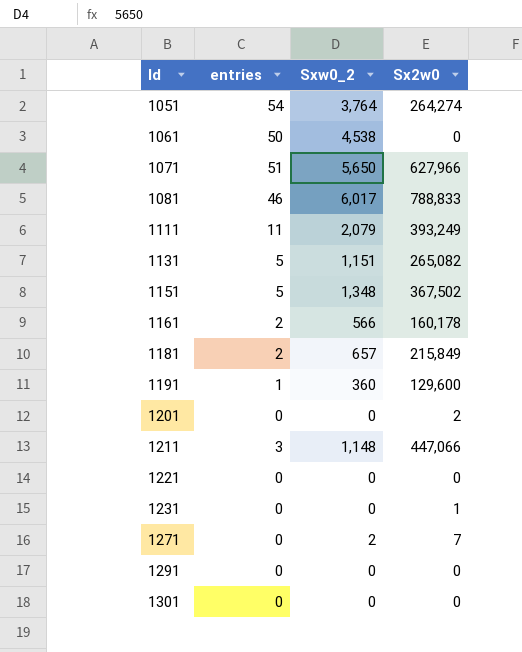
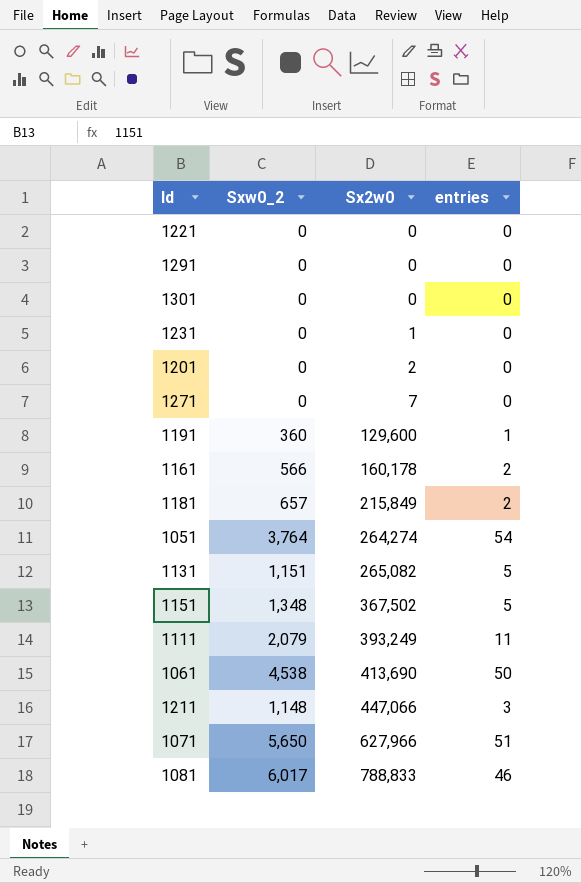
row order: Id ascending -> Sx2w0 ascending
column entries | position: 2 -> 4
1271 | Sxw0_2: 2 -> 0
1061 | Sx2w0: 0 -> 413,690

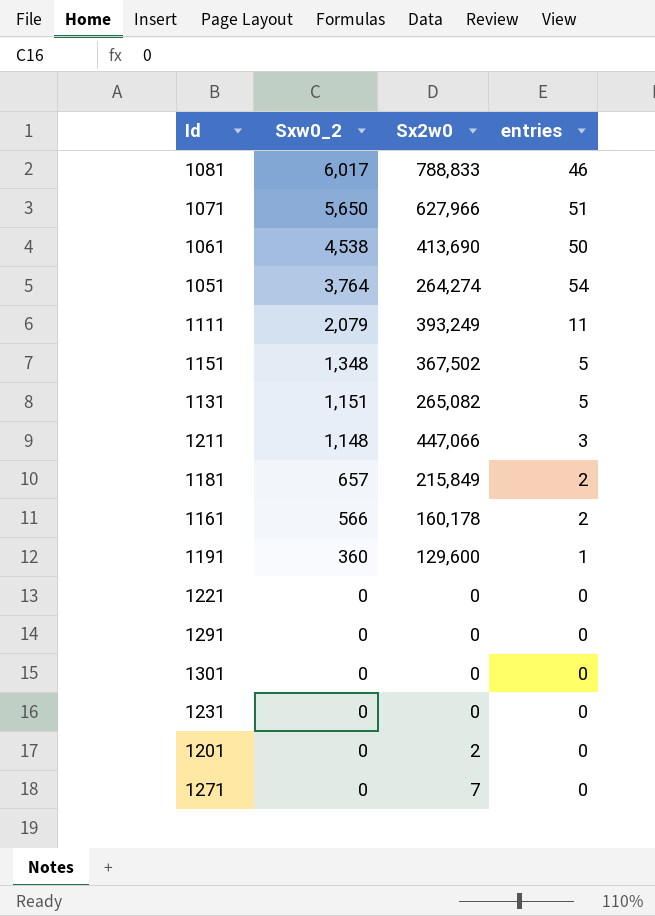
row order: Sx2w0 ascending -> Sxw0_2 descending
1231 | Sx2w0: 1 -> 0

